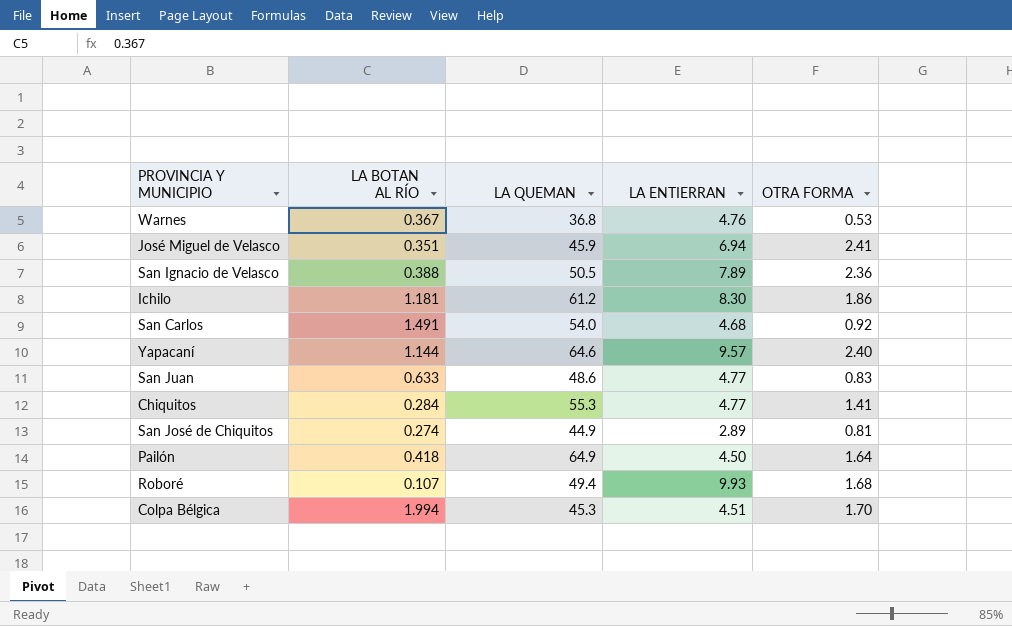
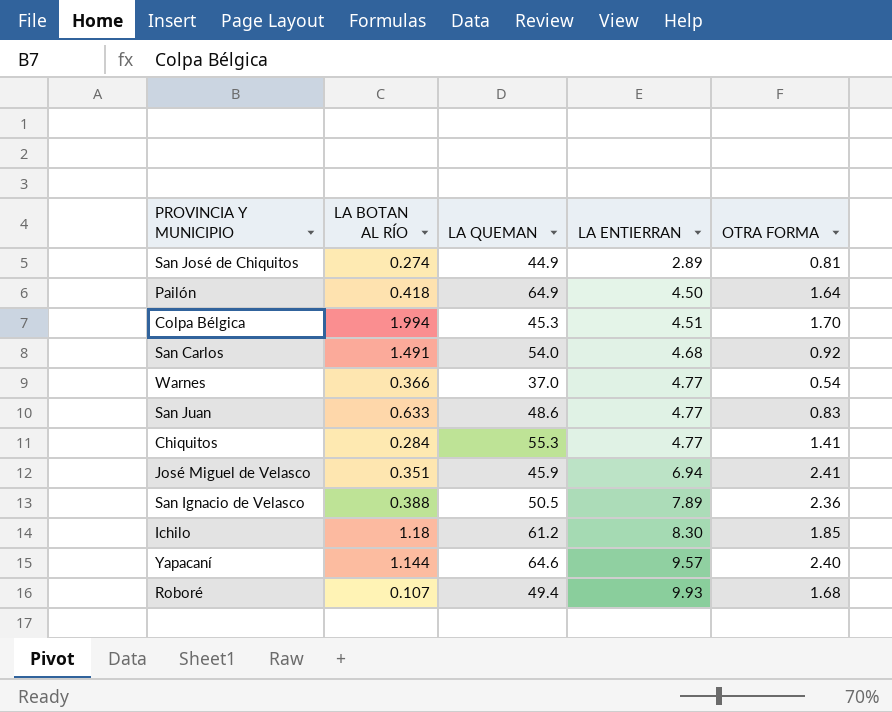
row order: none -> LA ENTIERRAN ascending
Warnes | LA BOTAN AL RÍO: 0.367 -> 0.366
Warnes | LA QUEMAN: 36.8 -> 37.0
Warnes | LA ENTIERRAN: 4.76 -> 4.77
Warnes | OTRA FORMA: 0.53 -> 0.54
Ichilo | LA BOTAN AL RÍO: 1.181 -> 1.18
Ichilo | OTRA FORMA: 1.86 -> 1.85

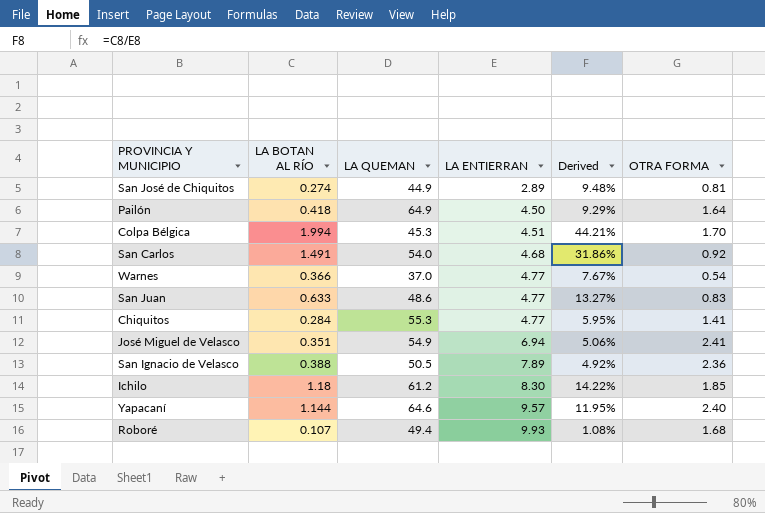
column Derived | formula: none -> [LA BOTAN AL RÍO] / [LA ENTIERRAN]
José Miguel de Velasco | LA QUEMAN: 45.9 -> 54.9

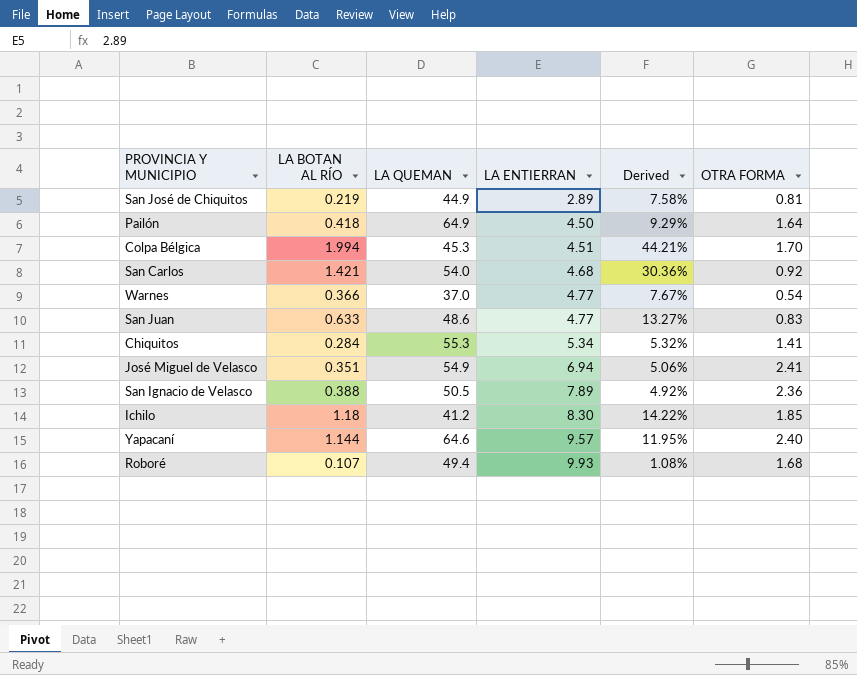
San José de Chiquitos | LA BOTAN AL RÍO: 0.274 -> 0.219
San José de Chiquitos | Derived: 9.48% -> 7.58%
San Carlos | LA BOTAN AL RÍO: 1.491 -> 1.421
San Carlos | Derived: 31.86% -> 30.36%
Chiquitos | LA ENTIERRAN: 4.77 -> 5.34
Chiquitos | Derived: 5.95% -> 5.32%
Ichilo | LA QUEMAN: 61.2 -> 41.2

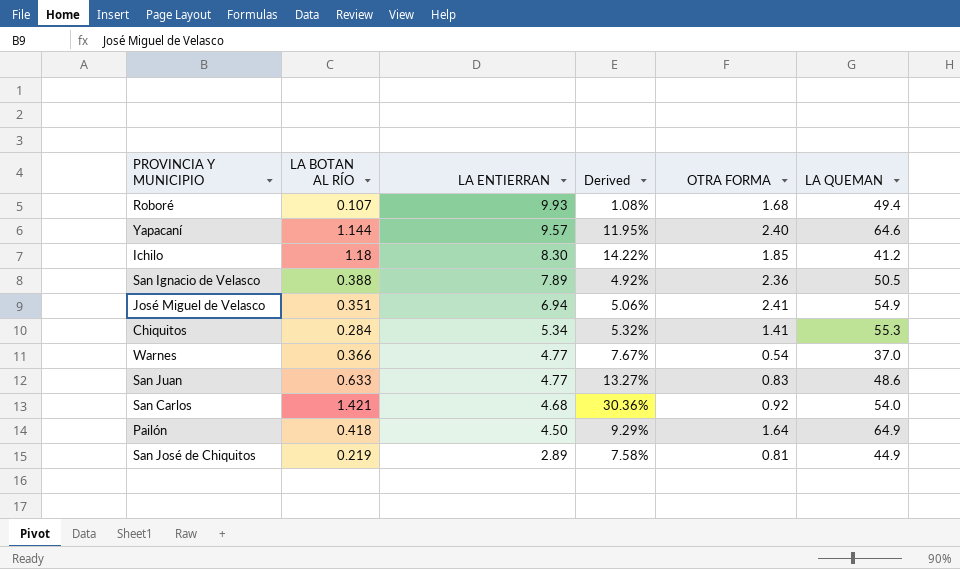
row order: LA ENTIERRAN ascending -> LA ENTIERRAN descending
column LA QUEMAN | position: 3 -> 6
row Colpa Bélgica: 1.994 | 45.3 | 4.51 | 44.21% | 1.70 -> none

